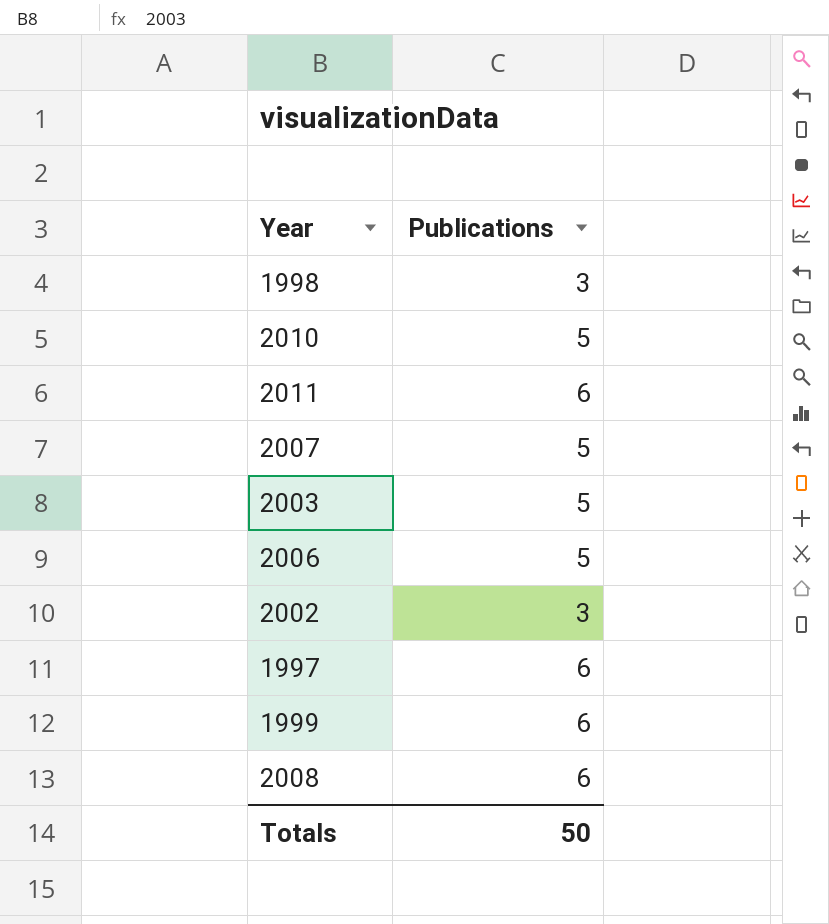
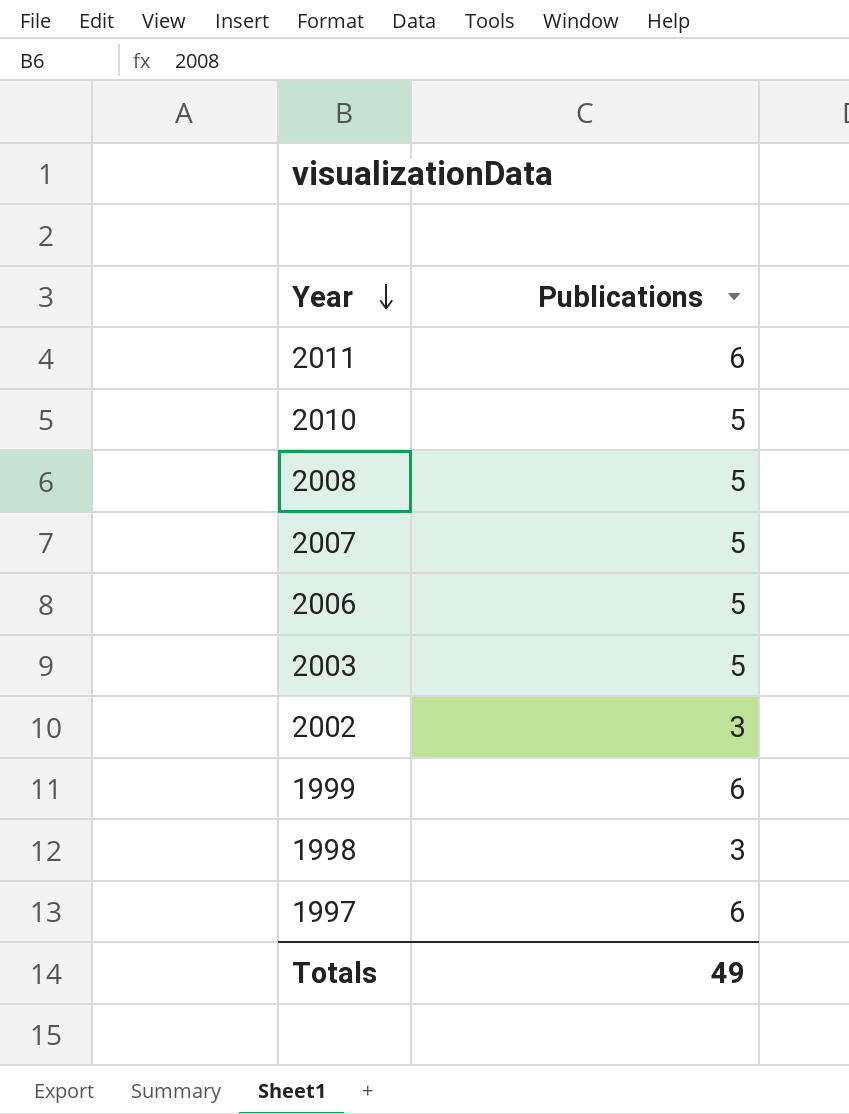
row order: none -> Year descending
2008 | Publications: 6 -> 5
Totals | Publications: 50 -> 49

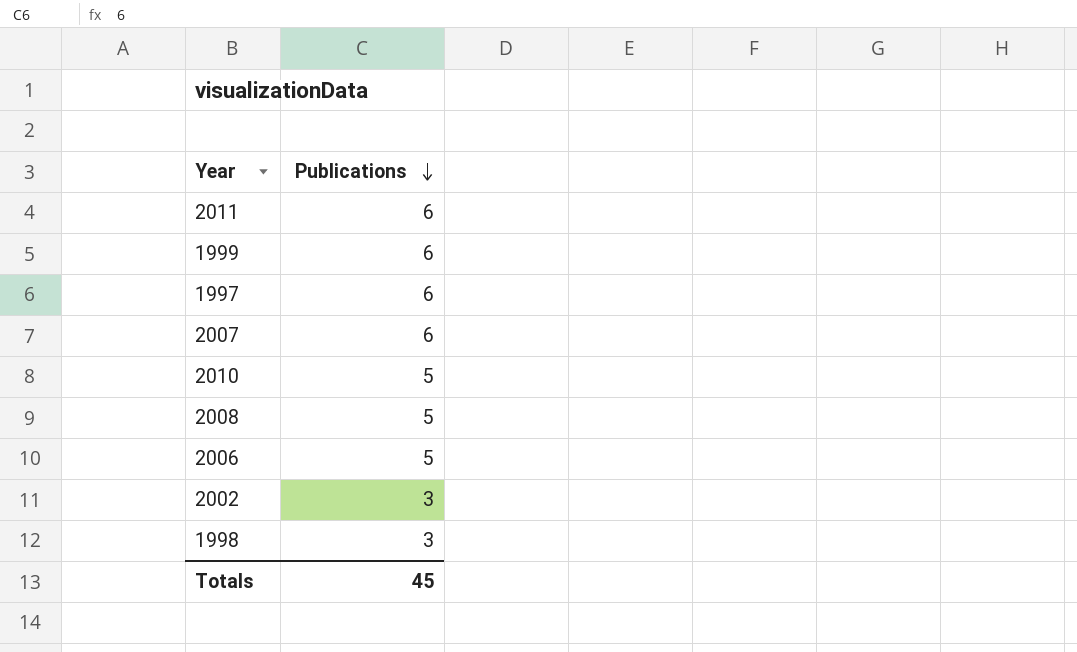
row order: Year descending -> Publications descending
row 2003: 5 -> none
2007 | Publications: 5 -> 6
Totals | Publications: 49 -> 45

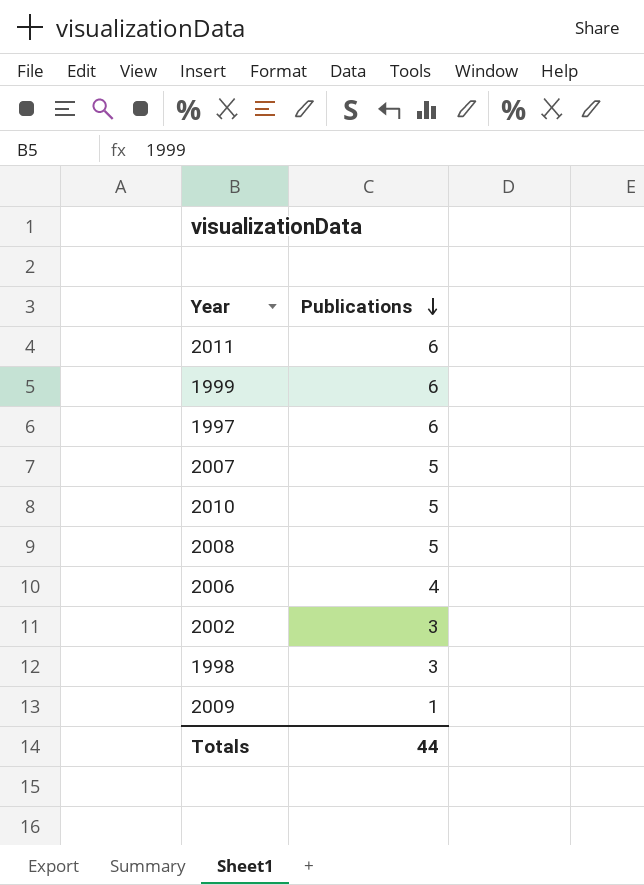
2007 | Publications: 6 -> 5
2006 | Publications: 5 -> 4
row 2009: none -> 1
Totals | Publications: 45 -> 44

